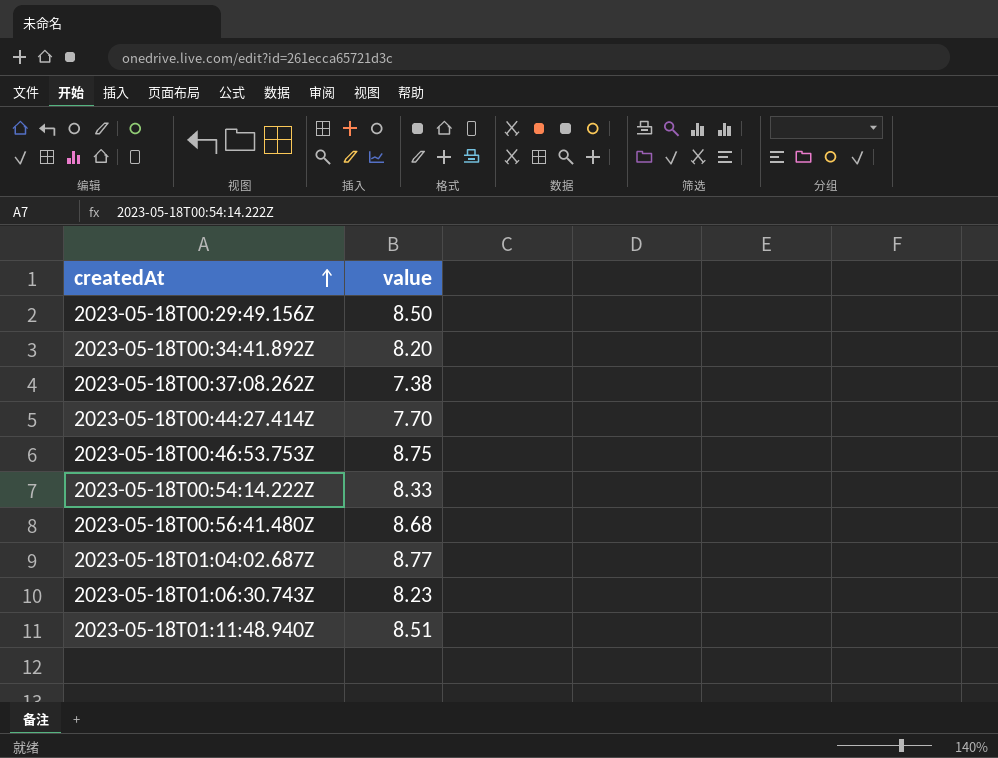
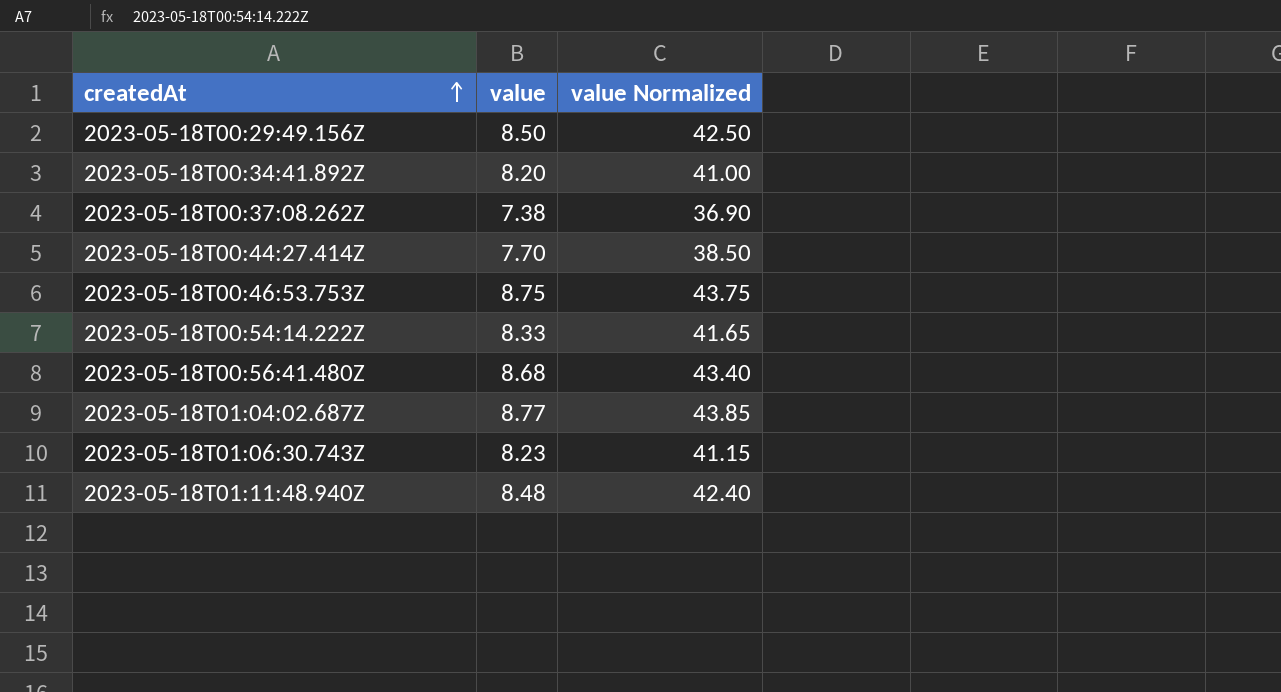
column value Normalized | formula: none -> [value] * 5
2023-05-18T01:11:48.940Z | value: 8.51 -> 8.48

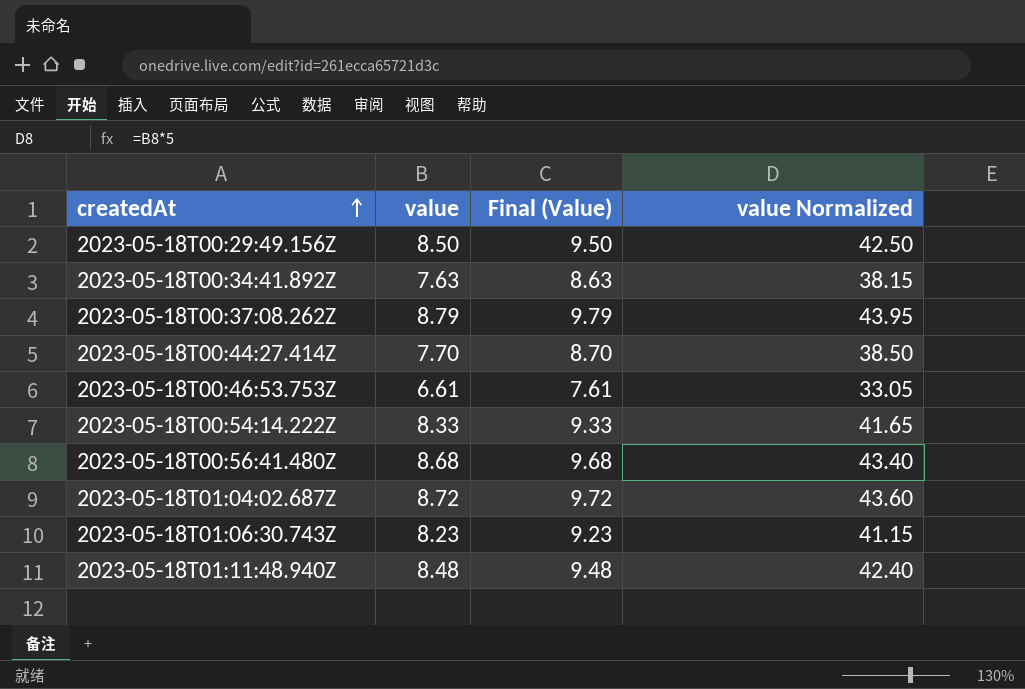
column Final (Value) | formula: none -> [value] + 1
2023-05-18T00:34:41.892Z | value: 8.20 -> 7.63
2023-05-18T00:34:41.892Z | value Normalized: 41.00 -> 38.15
2023-05-18T00:37:08.262Z | value: 7.38 -> 8.79
2023-05-18T00:37:08.262Z | value Normalized: 36.90 -> 43.95
2023-05-18T00:46:53.753Z | value: 8.75 -> 6.61
2023-05-18T00:46:53.753Z | value Normalized: 43.75 -> 33.05
2023-05-18T01:04:02.687Z | value: 8.77 -> 8.72
2023-05-18T01:04:02.687Z | value Normalized: 43.85 -> 43.60

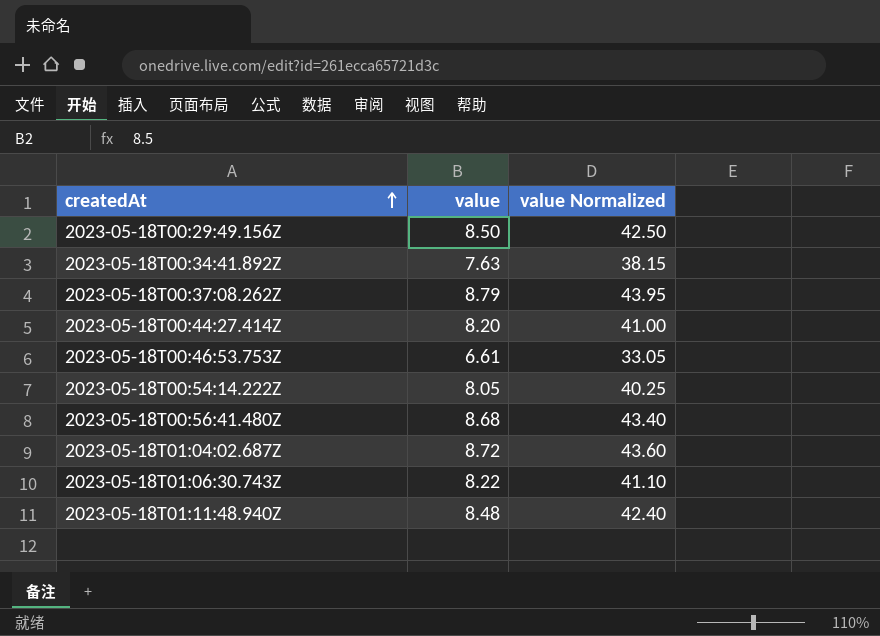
column Final (Value) | formula: [value] + 1 -> none
2023-05-18T00:44:27.414Z | value: 7.70 -> 8.20
2023-05-18T00:44:27.414Z | value Normalized: 38.50 -> 41.00
2023-05-18T00:54:14.222Z | value: 8.33 -> 8.05
2023-05-18T00:54:14.222Z | value Normalized: 41.65 -> 40.25
2023-05-18T01:06:30.743Z | value: 8.23 -> 8.22
2023-05-18T01:06:30.743Z | value Normalized: 41.15 -> 41.10

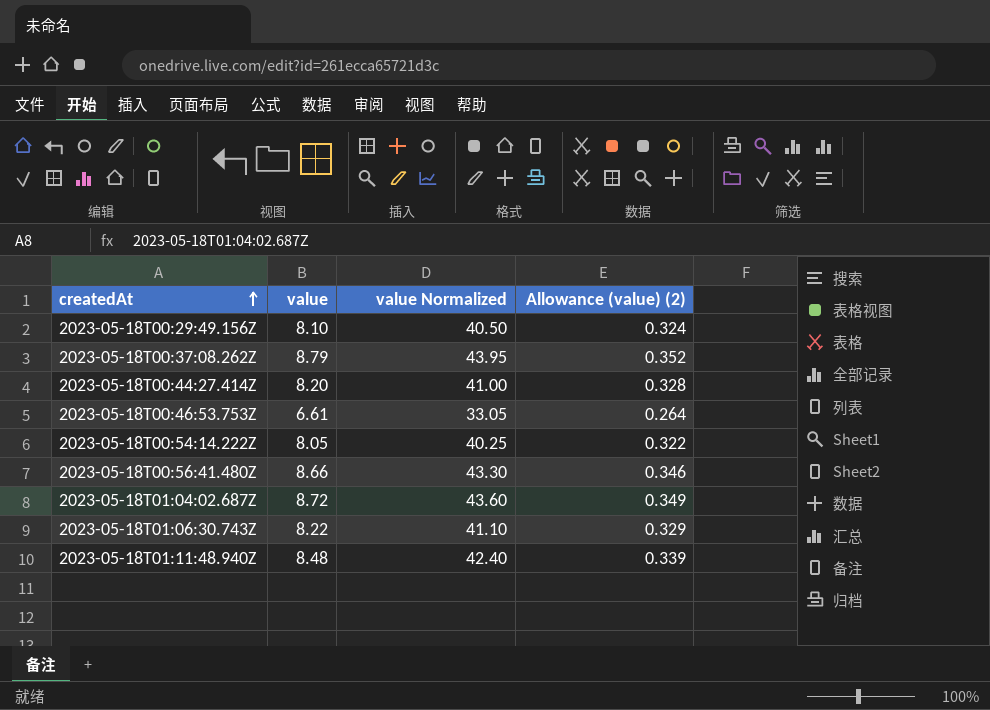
column Allowance (value) (2) | formula: none -> [value] * 0.04
row 2023-05-18T00:34:41.892Z: 7.63 | 38.15 -> none
2023-05-18T00:29:49.156Z | value: 8.50 -> 8.10
2023-05-18T00:29:49.156Z | value Normalized: 42.50 -> 40.50
2023-05-18T00:56:41.480Z | value: 8.68 -> 8.66
2023-05-18T00:56:41.480Z | value Normalized: 43.40 -> 43.30

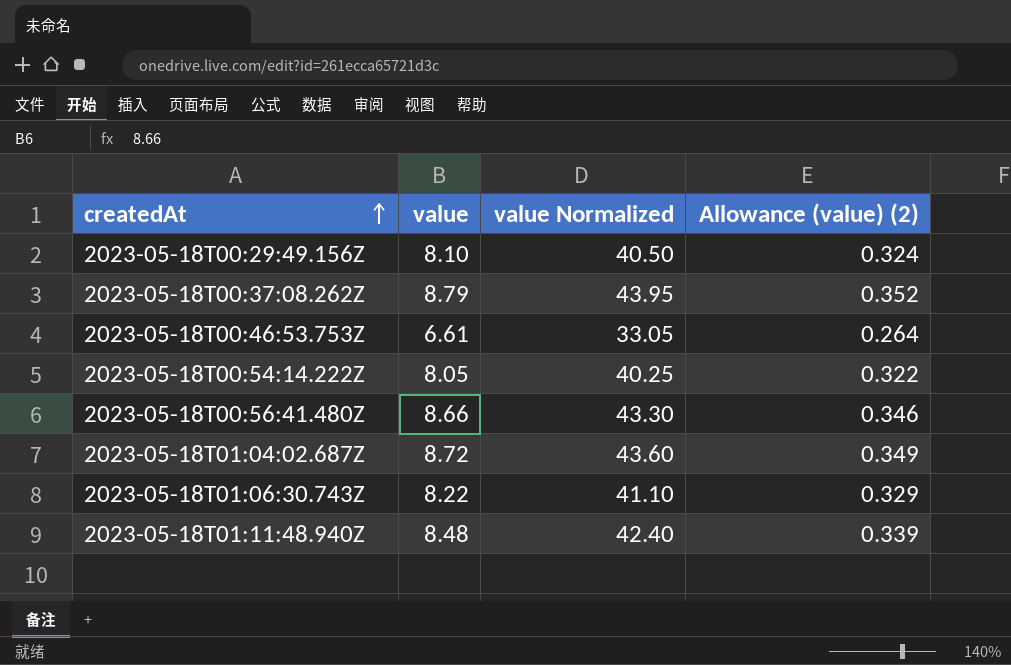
row 2023-05-18T00:44:27.414Z: 8.20 | 41.00 | 0.328 -> none

